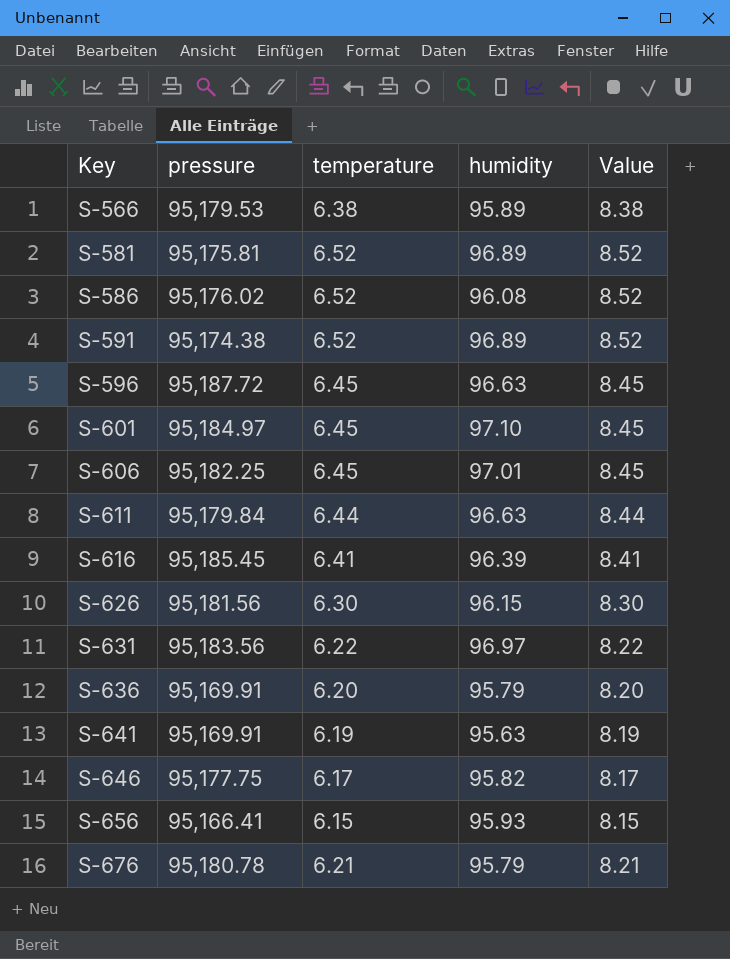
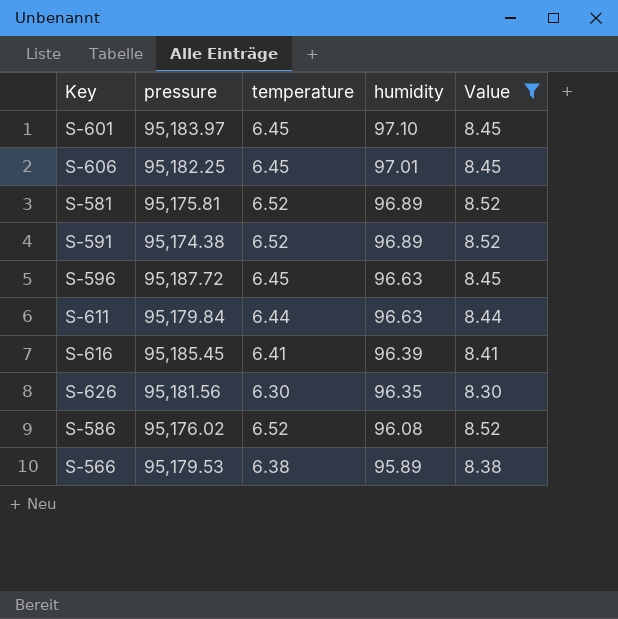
filter: none -> Value >= 8.30
row order: Key ascending -> humidity descending
S-601 | pressure: 95,184.97 -> 95,183.97
S-626 | humidity: 96.15 -> 96.35

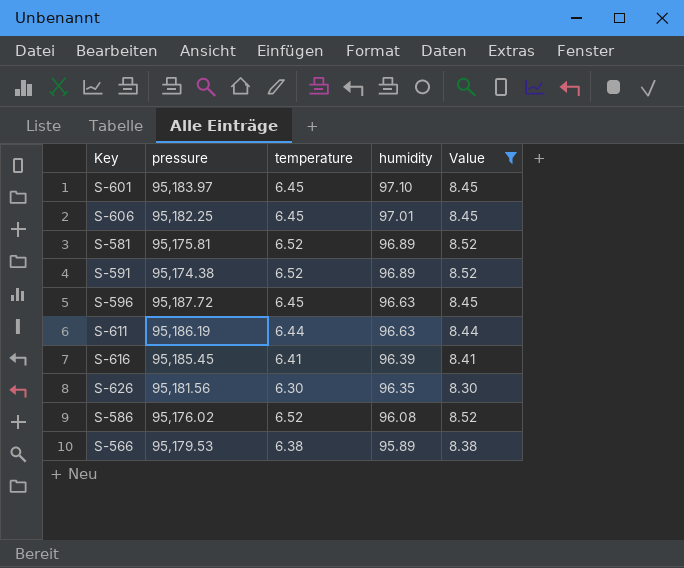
S-611 | pressure: 95,179.84 -> 95,186.19

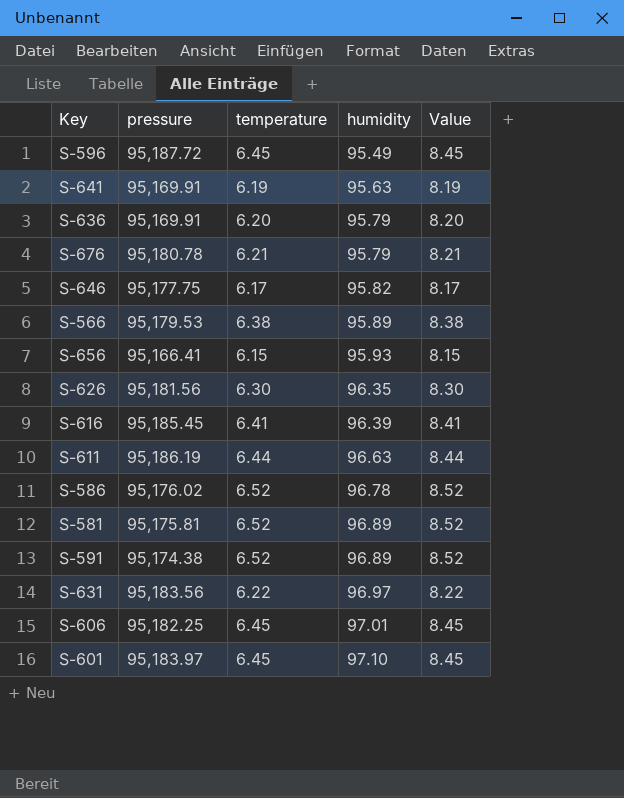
filter: Value >= 8.30 -> none
row order: humidity descending -> humidity ascending
S-596 | humidity: 96.63 -> 95.49
S-586 | humidity: 96.08 -> 96.78

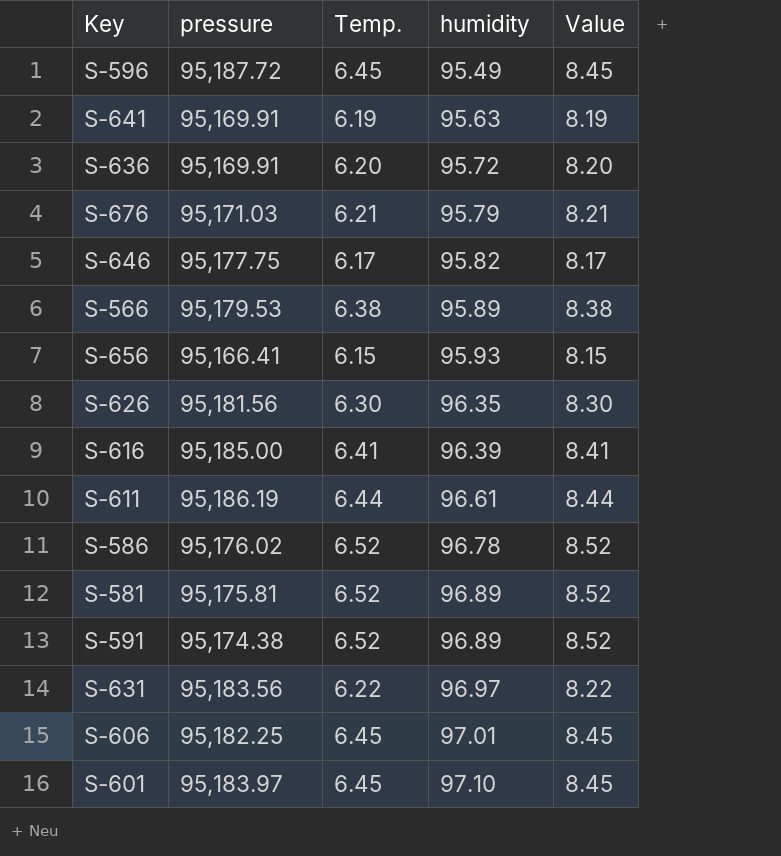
column name: temperature -> Temp.
S-636 | humidity: 95.79 -> 95.72
S-676 | pressure: 95,180.78 -> 95,171.03
S-616 | pressure: 95,185.45 -> 95,185.00
S-611 | humidity: 96.63 -> 96.61

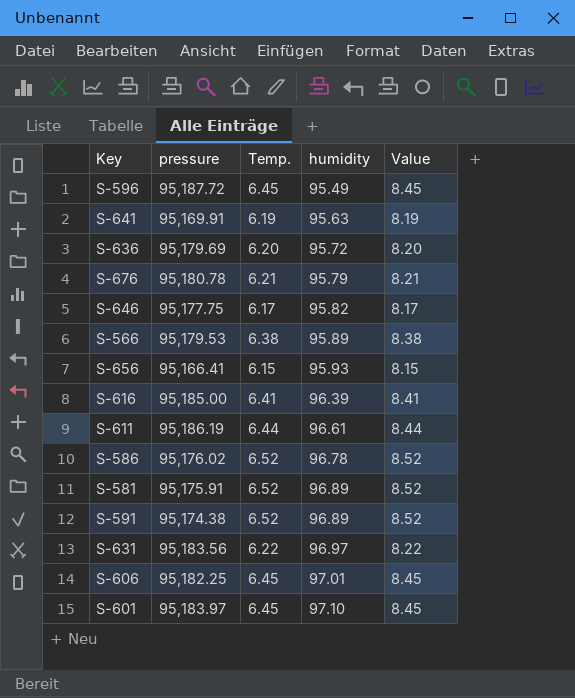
row S-626: 95,181.56 | 6.30 | 96.35 | 8.30 -> none
S-636 | pressure: 95,169.91 -> 95,179.69
S-676 | pressure: 95,171.03 -> 95,180.78
S-581 | pressure: 95,175.81 -> 95,175.91

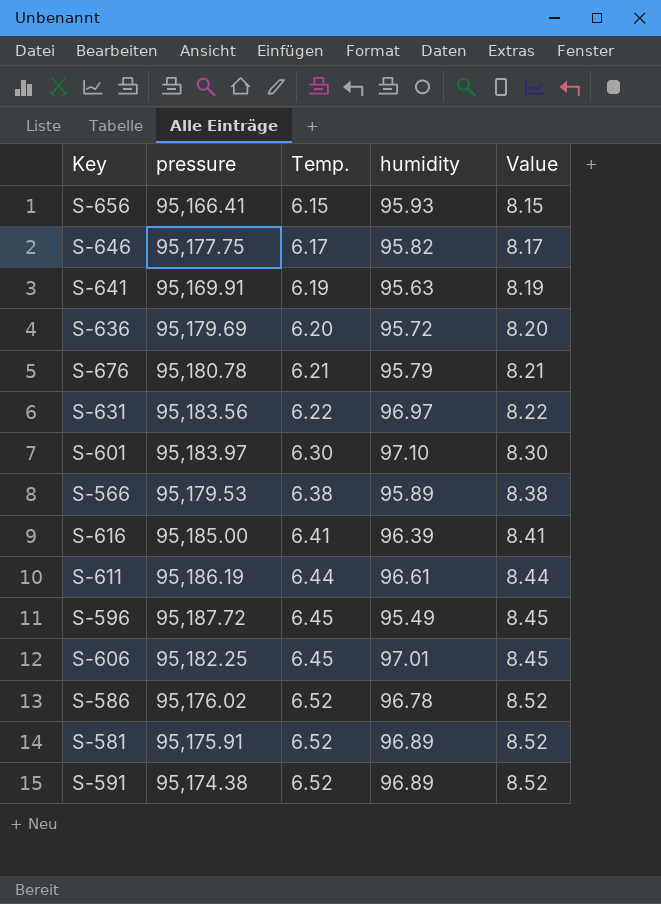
row order: humidity ascending -> Temp. ascending
S-601 | Temp.: 6.45 -> 6.30
S-601 | Value: 8.45 -> 8.30

